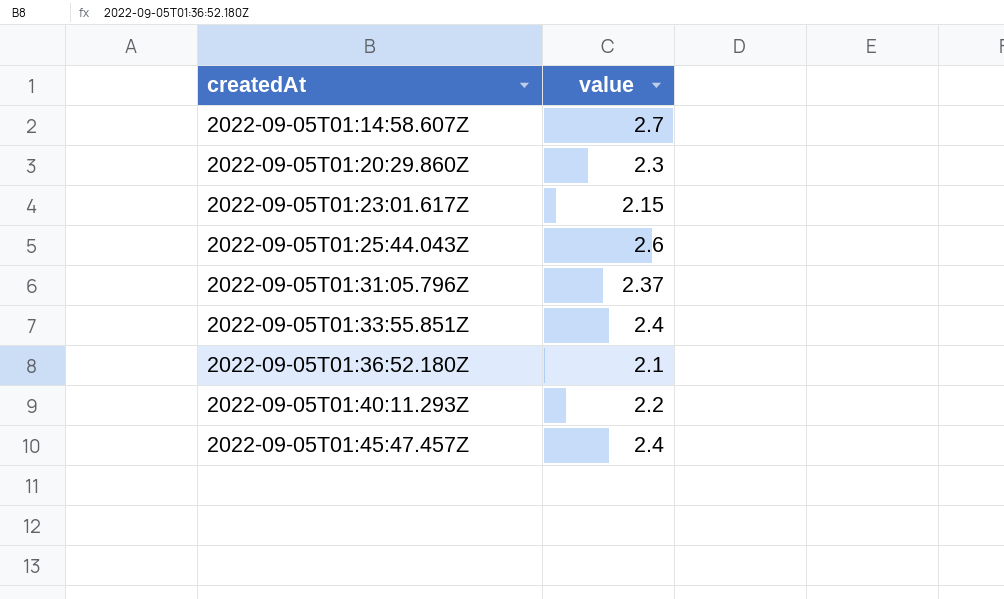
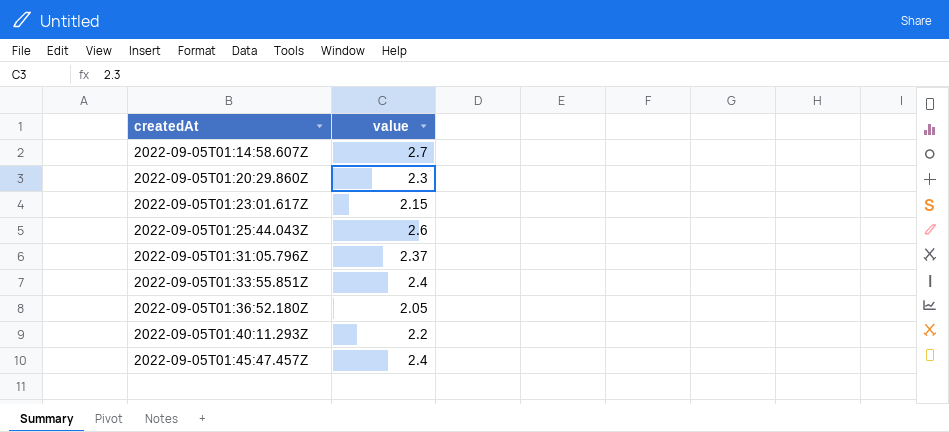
2022-09-05T01:36:52.180Z | value: 2.1 -> 2.05

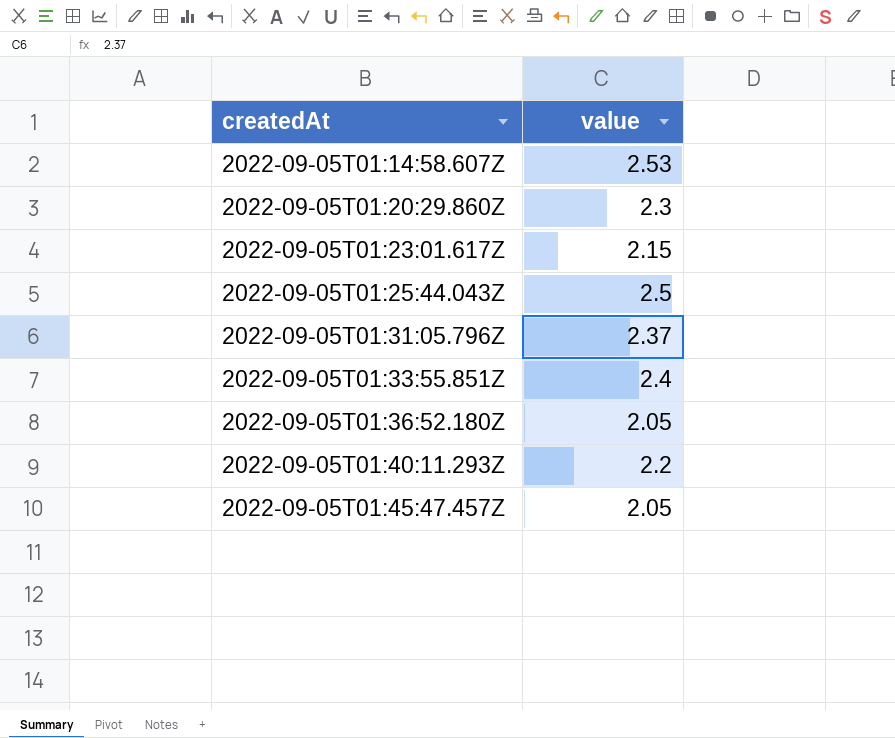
2022-09-05T01:14:58.607Z | value: 2.7 -> 2.53
2022-09-05T01:25:44.043Z | value: 2.6 -> 2.5
2022-09-05T01:45:47.457Z | value: 2.4 -> 2.05

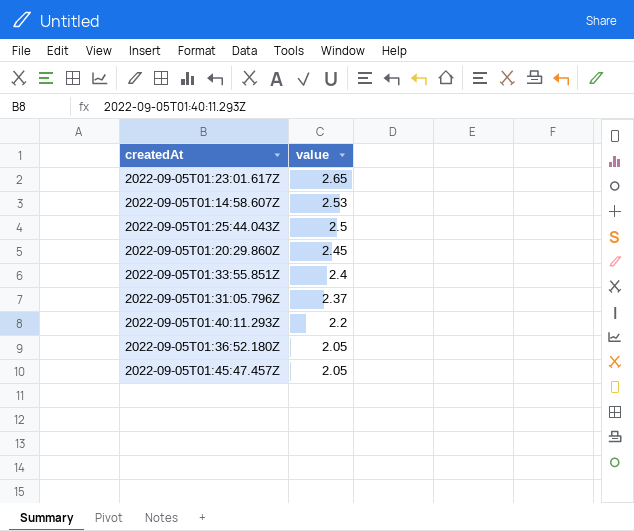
row order: createdAt ascending -> value descending
2022-09-05T01:23:01.617Z | value: 2.15 -> 2.65
2022-09-05T01:20:29.860Z | value: 2.3 -> 2.45

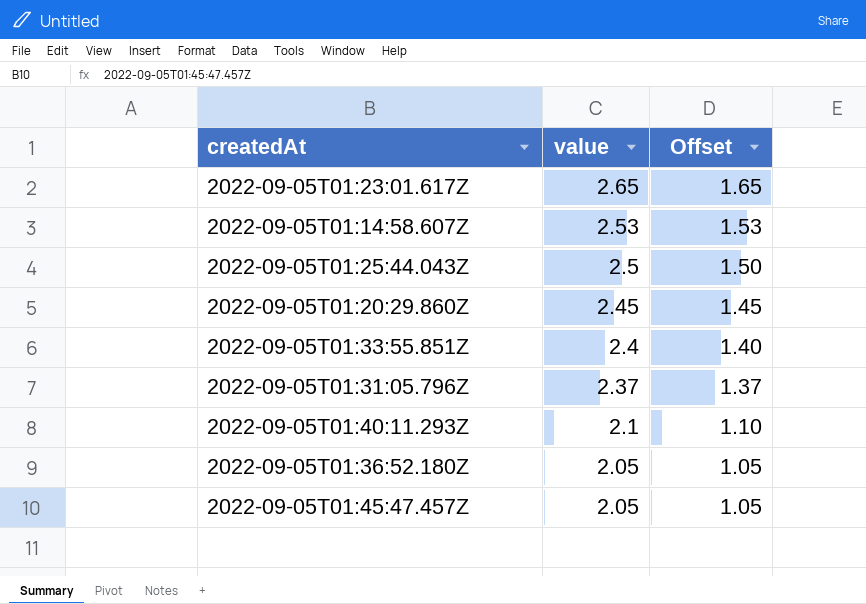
column Offset | formula: none -> [value] - 1
2022-09-05T01:40:11.293Z | value: 2.2 -> 2.1

